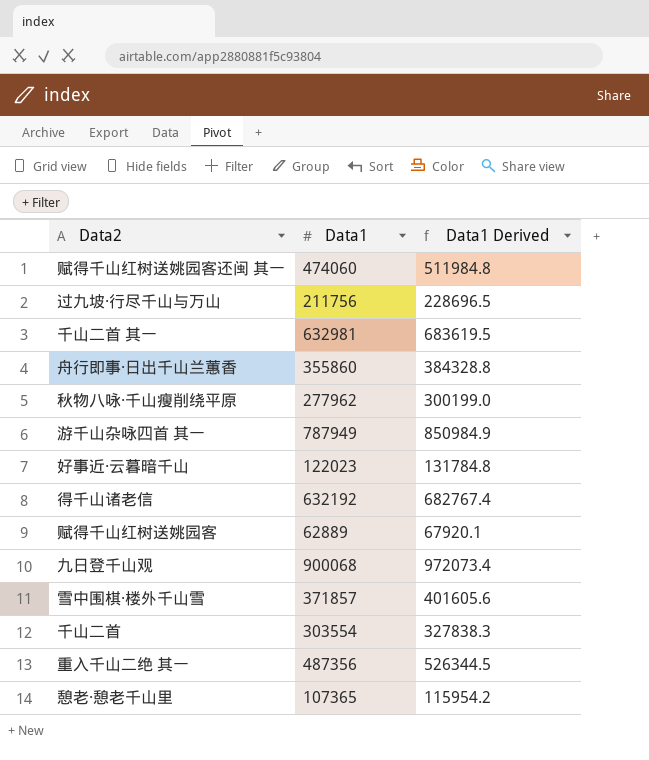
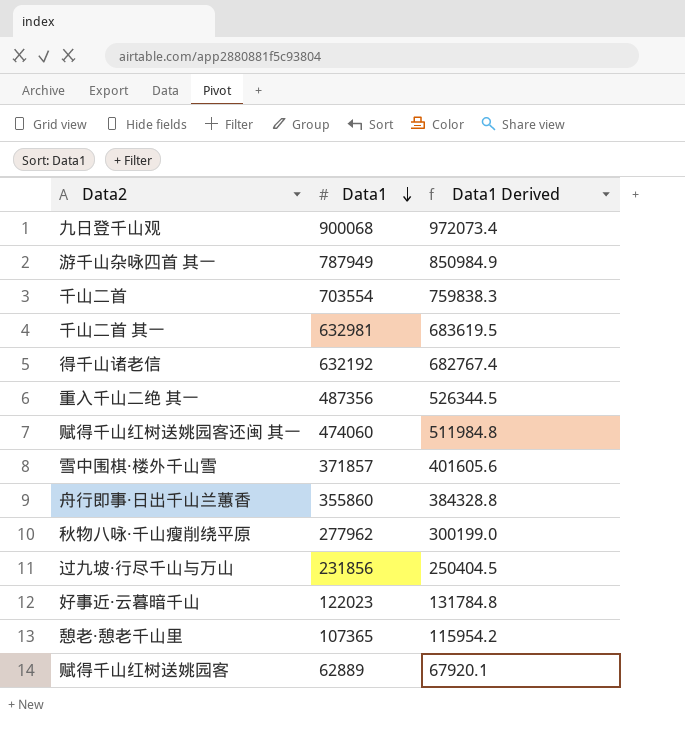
row order: none -> Data1 descending
千山二首 | Data1: 303554 -> 703554
千山二首 | Data1 Derived: 327838.3 -> 759838.3
过九坡·行尽千山与万山 | Data1: 211756 -> 231856
过九坡·行尽千山与万山 | Data1 Derived: 228696.5 -> 250404.5

